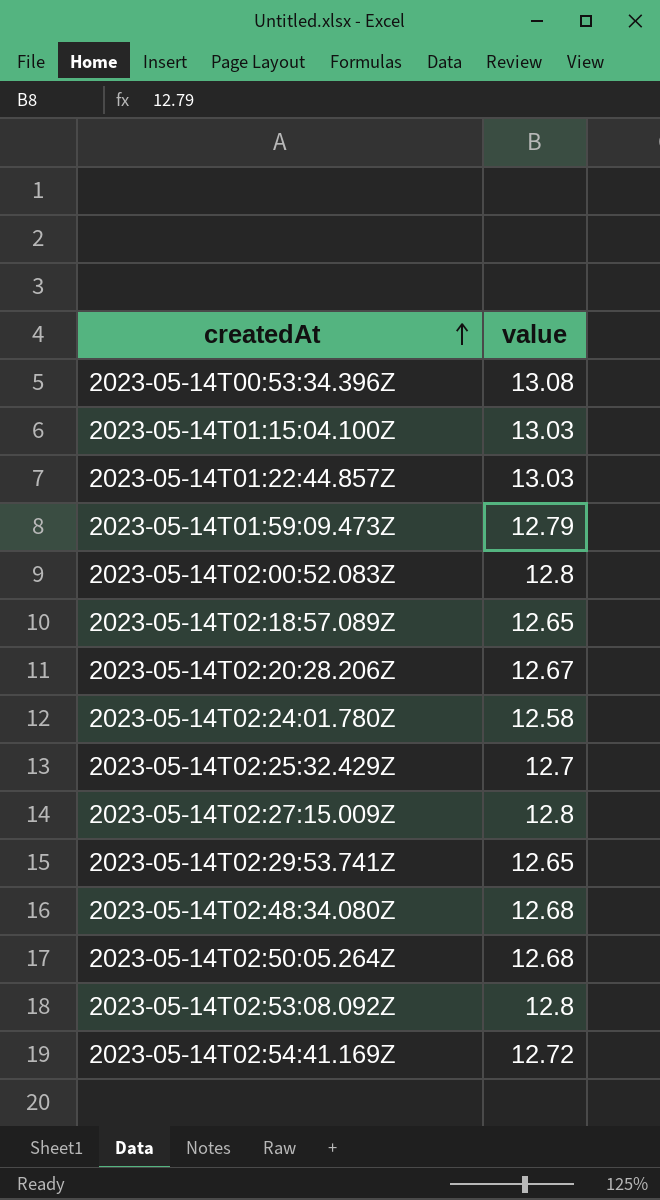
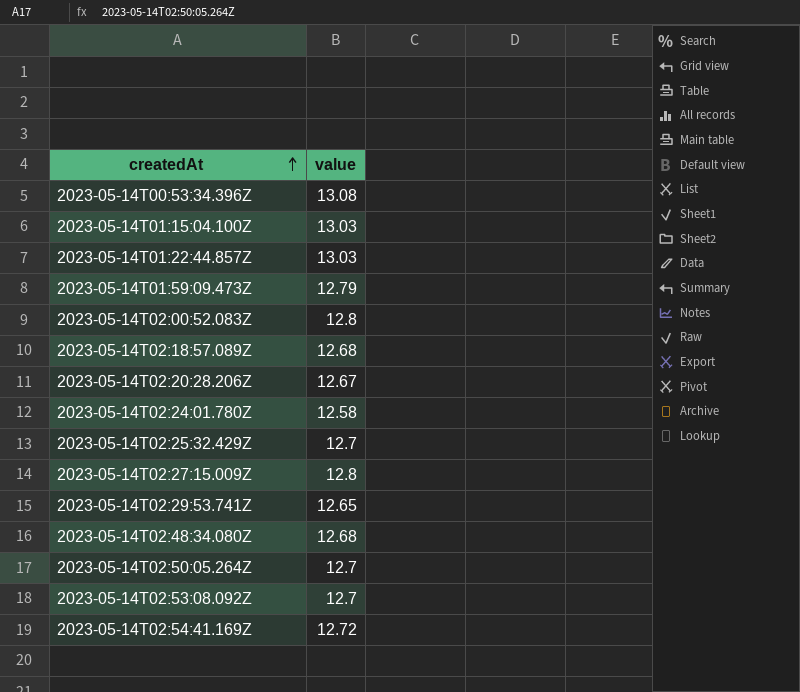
2023-05-14T02:18:57.089Z | value: 12.65 -> 12.68
2023-05-14T02:50:05.264Z | value: 12.68 -> 12.7
2023-05-14T02:53:08.092Z | value: 12.8 -> 12.7

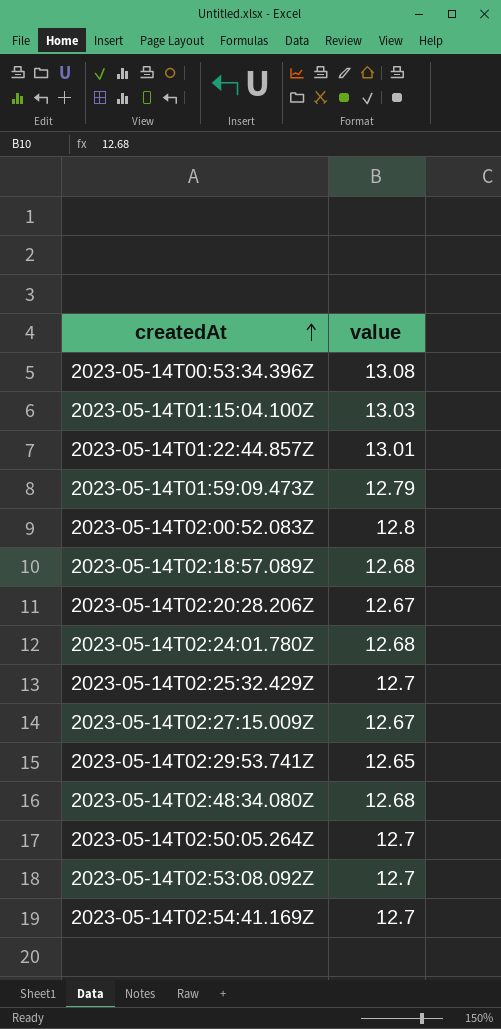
2023-05-14T01:22:44.857Z | value: 13.03 -> 13.01
2023-05-14T02:24:01.780Z | value: 12.58 -> 12.68
2023-05-14T02:27:15.009Z | value: 12.8 -> 12.67
2023-05-14T02:54:41.169Z | value: 12.72 -> 12.7

